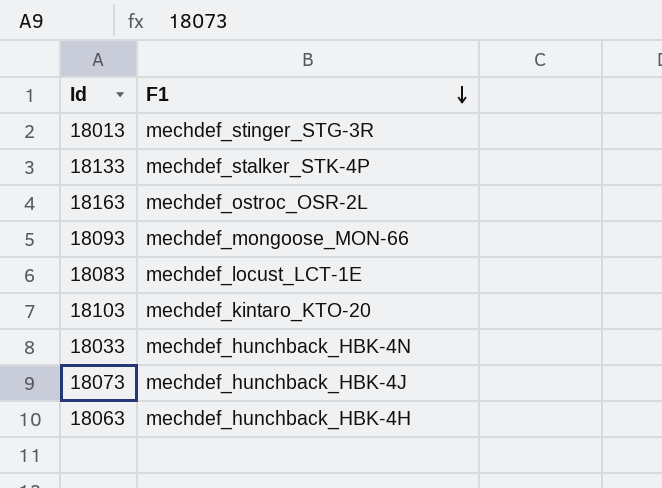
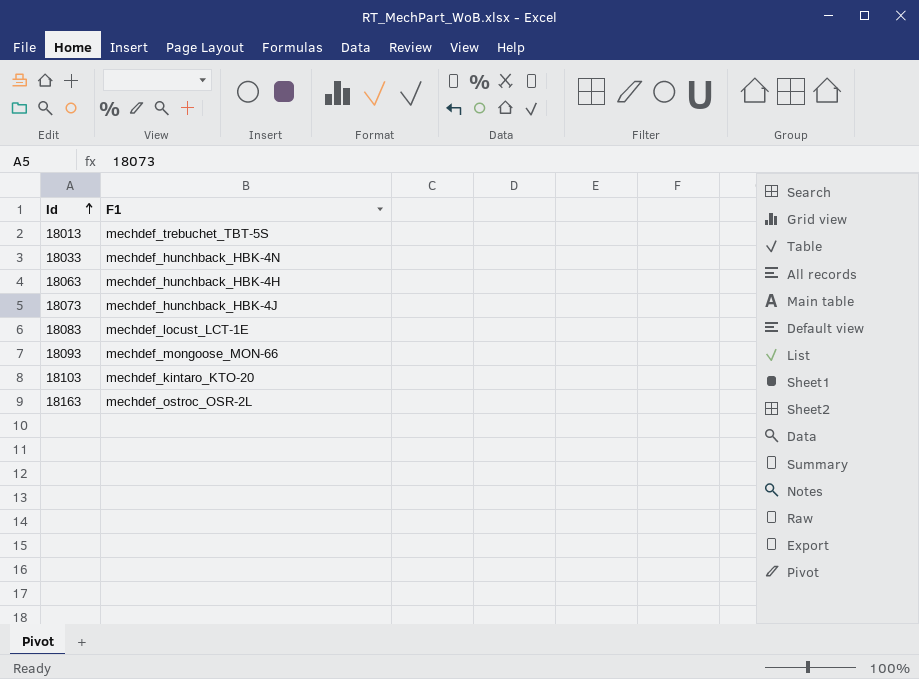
row order: F1 descending -> Id ascending
row 18133: mechdef_stalker_STK-4P -> none
18013 | F1: mechdef_stinger_STG-3R -> mechdef_trebuchet_TBT-5S

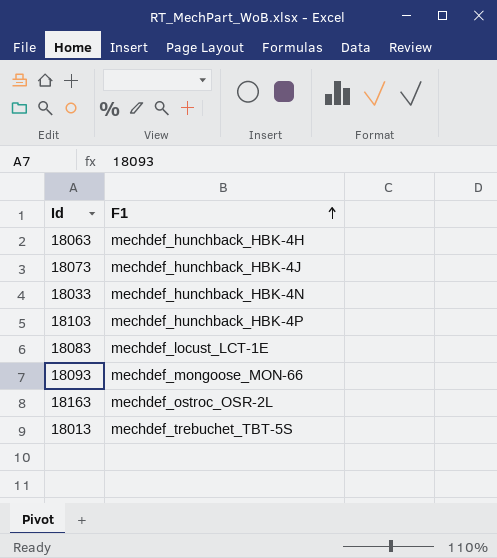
row order: Id ascending -> F1 ascending
18103 | F1: mechdef_kintaro_KTO-20 -> mechdef_hunchback_HBK-4P

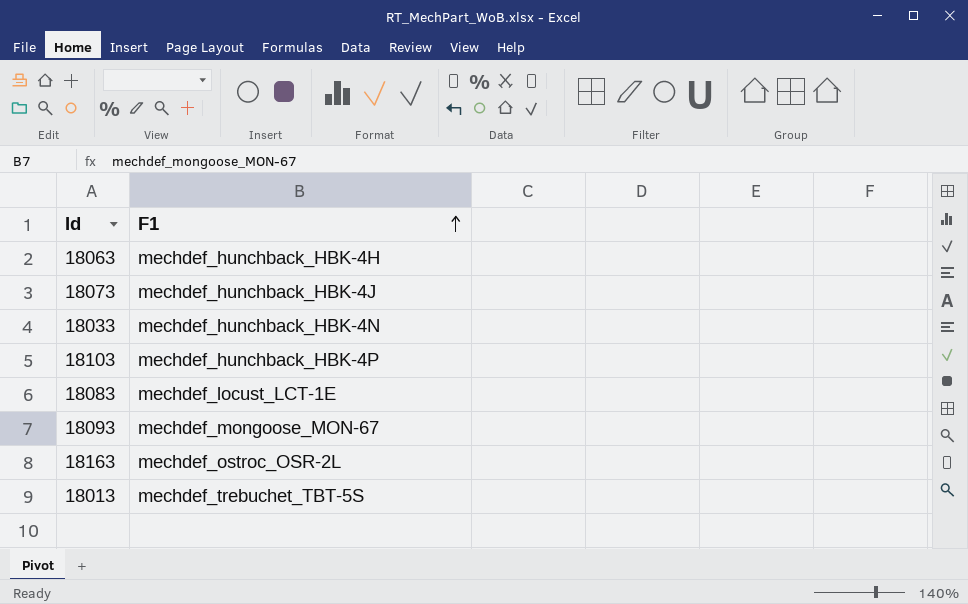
18093 | F1: mechdef_mongoose_MON-66 -> mechdef_mongoose_MON-67

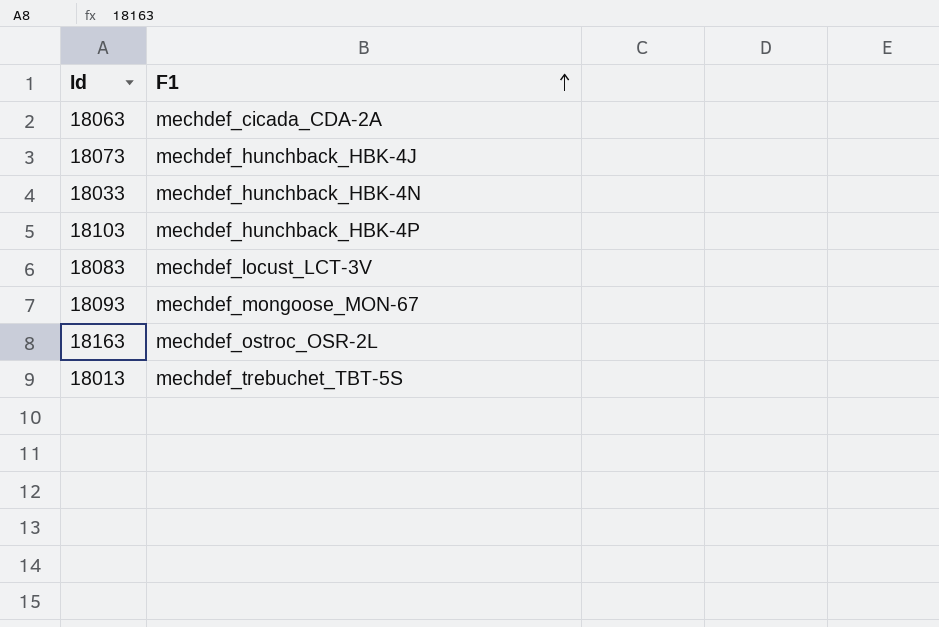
18063 | F1: mechdef_hunchback_HBK-4H -> mechdef_cicada_CDA-2A
18083 | F1: mechdef_locust_LCT-1E -> mechdef_locust_LCT-3V

